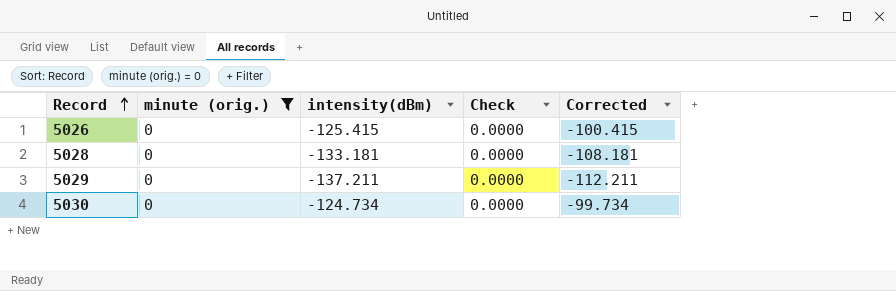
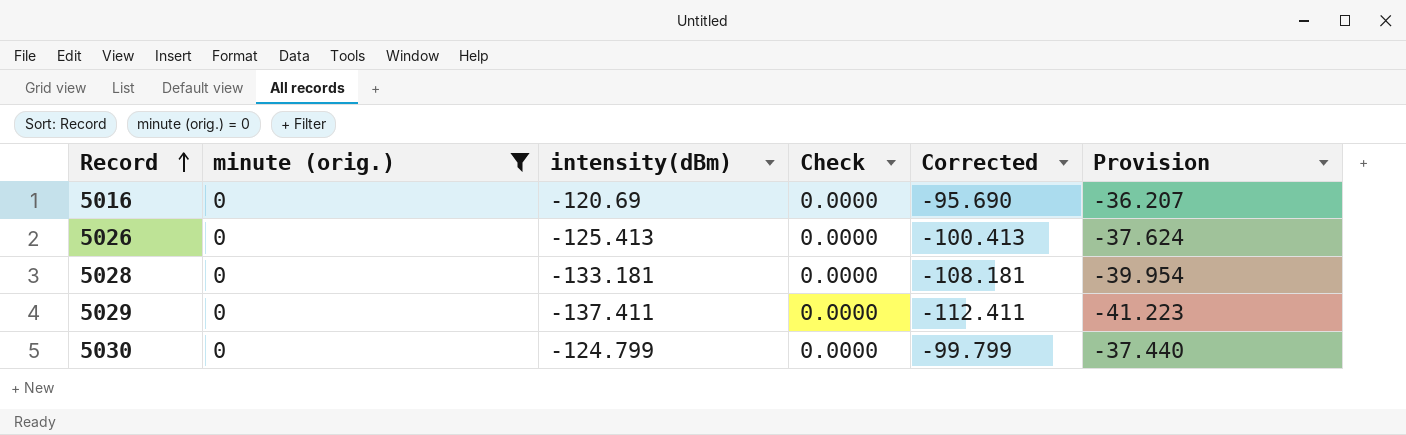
column Provision | formula: none -> [intensity(dBm)] * 0.3
row 5016: none -> 0 | -120.69 | 0.0000 | -95.690 | -36.207
5026 | intensity(dBm): -125.415 -> -125.413
5026 | Corrected: -100.415 -> -100.413
5029 | intensity(dBm): -137.211 -> -137.411
5029 | Corrected: -112.211 -> -112.411
5030 | intensity(dBm): -124.734 -> -124.799
5030 | Corrected: -99.734 -> -99.799

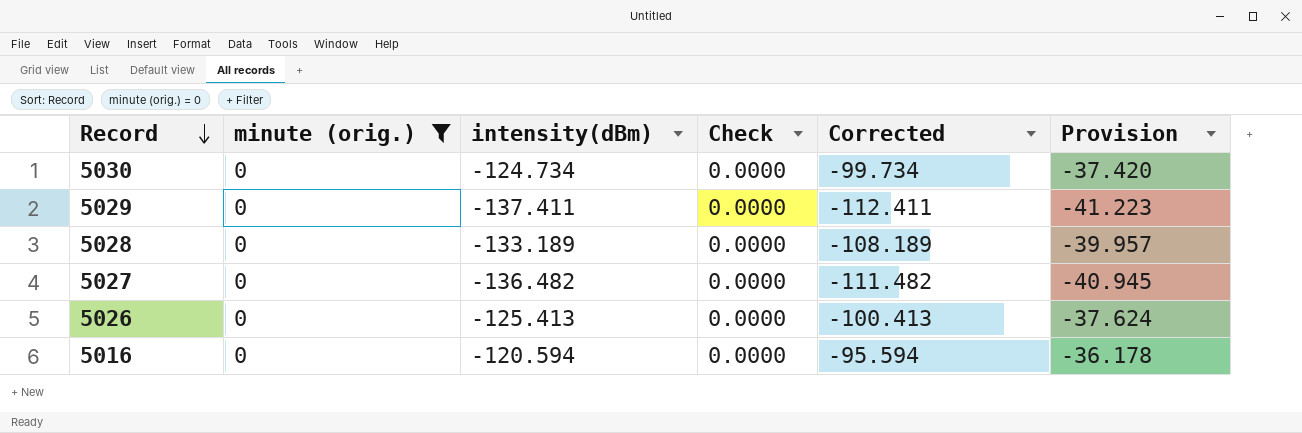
row order: Record ascending -> Record descending
5030 | intensity(dBm): -124.799 -> -124.734
5030 | Corrected: -99.799 -> -99.734
5030 | Provision: -37.440 -> -37.420
5028 | intensity(dBm): -133.181 -> -133.189
5028 | Corrected: -108.181 -> -108.189
5028 | Provision: -39.954 -> -39.957
row 5027: none -> 0 | -136.482 | 0.0000 | -111.482 | -40.945
5016 | intensity(dBm): -120.69 -> -120.594
5016 | Corrected: -95.690 -> -95.594
5016 | Provision: -36.207 -> -36.178

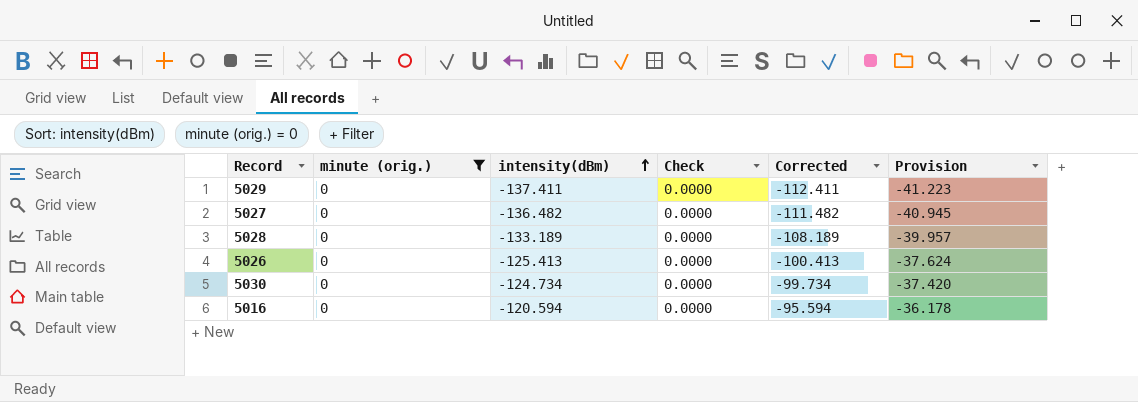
row order: Record descending -> intensity(dBm) ascending

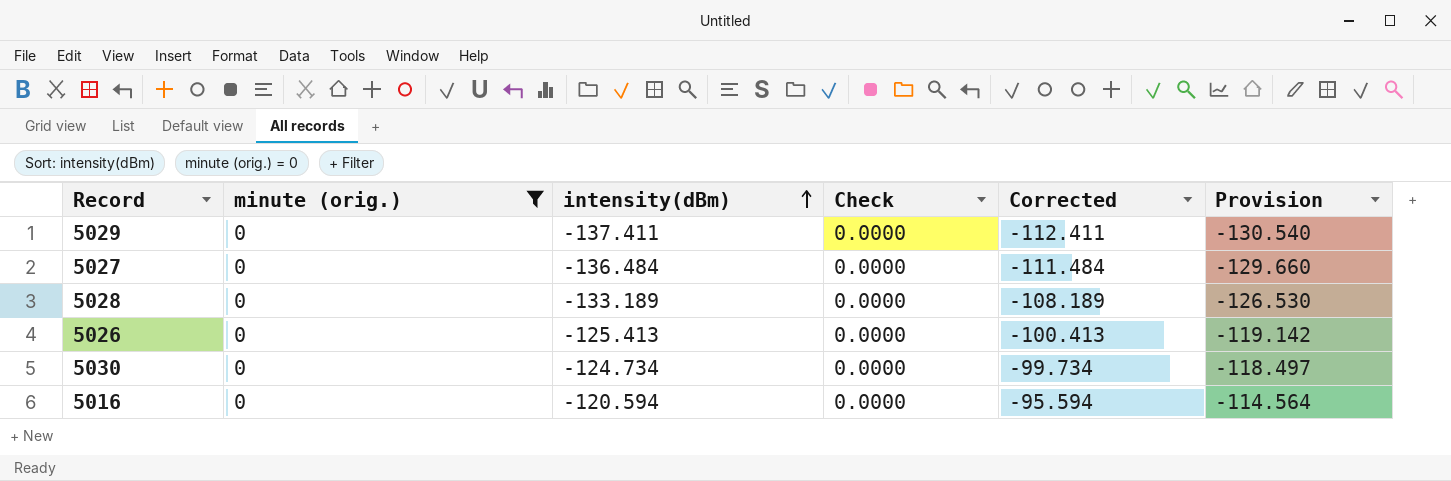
column Provision | formula: [intensity(dBm)] * 0.3 -> [intensity(dBm)] * 0.95
5027 | intensity(dBm): -136.482 -> -136.484
5027 | Corrected: -111.482 -> -111.484

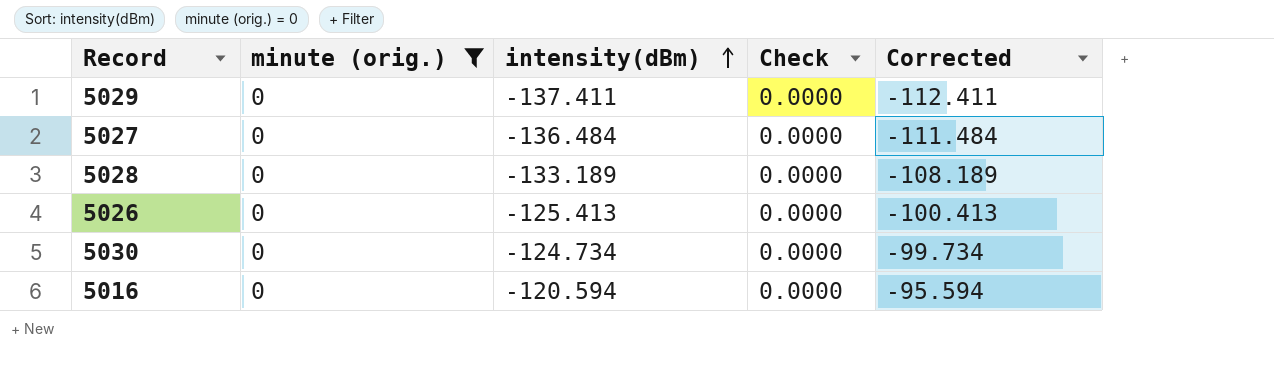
column Provision | formula: [intensity(dBm)] * 0.95 -> none

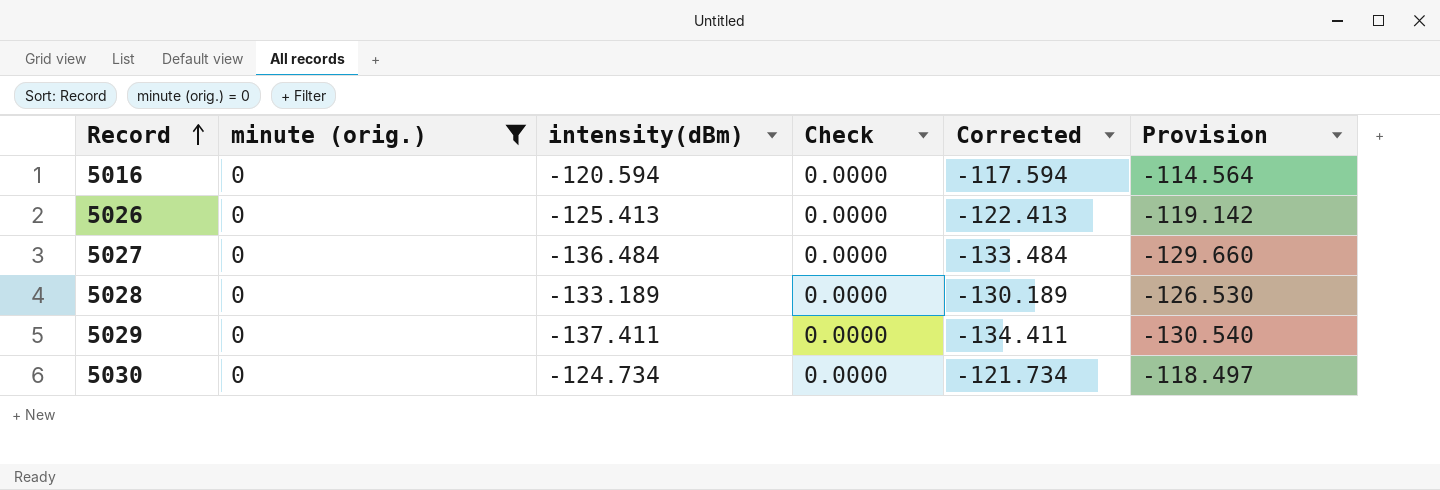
row order: intensity(dBm) ascending -> Record ascending
column Corrected | formula: [intensity(dBm)] + 25 -> [intensity(dBm)] + 3
column Provision | formula: none -> [intensity(dBm)] * 0.95

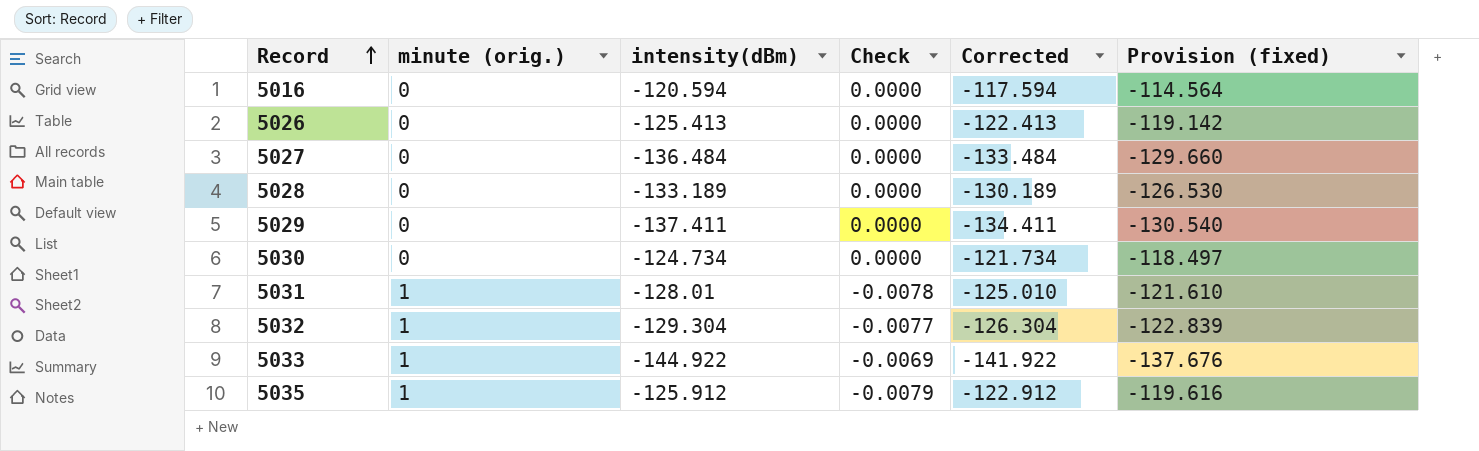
filter: minute (orig.) = 0 -> none
column name: Provision -> Provision (fixed)

